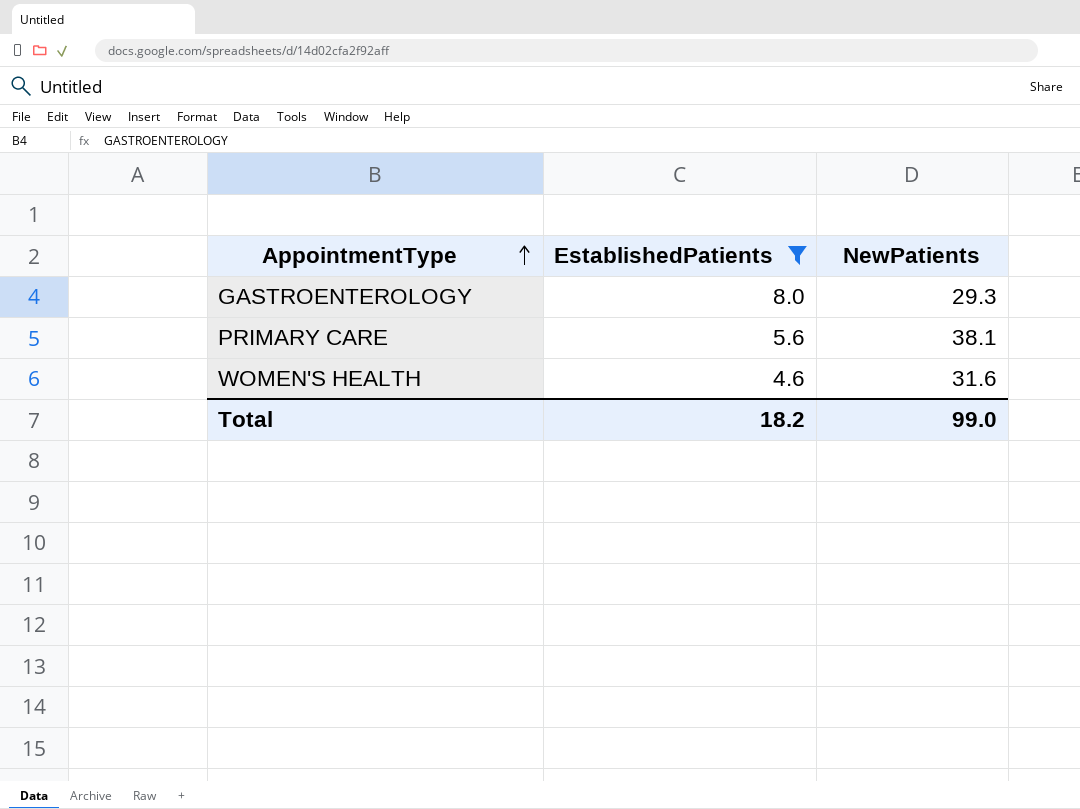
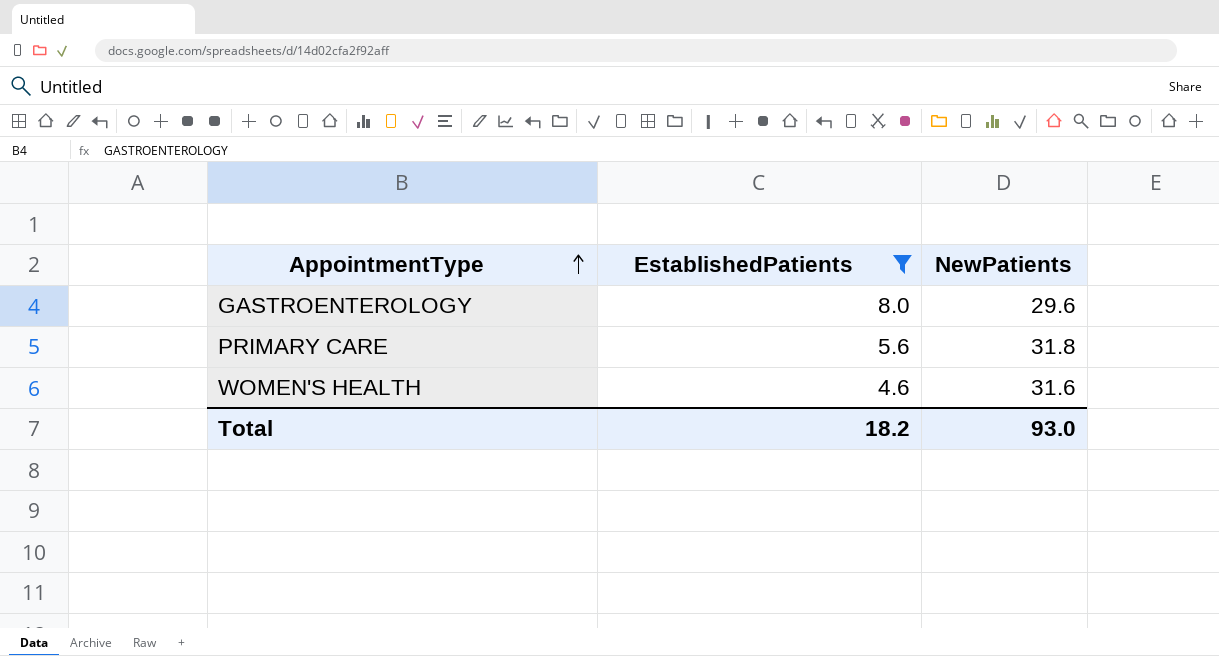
GASTROENTEROLOGY | NewPatients: 29.3 -> 29.6
PRIMARY CARE | NewPatients: 38.1 -> 31.8
Total | NewPatients: 99.0 -> 93.0

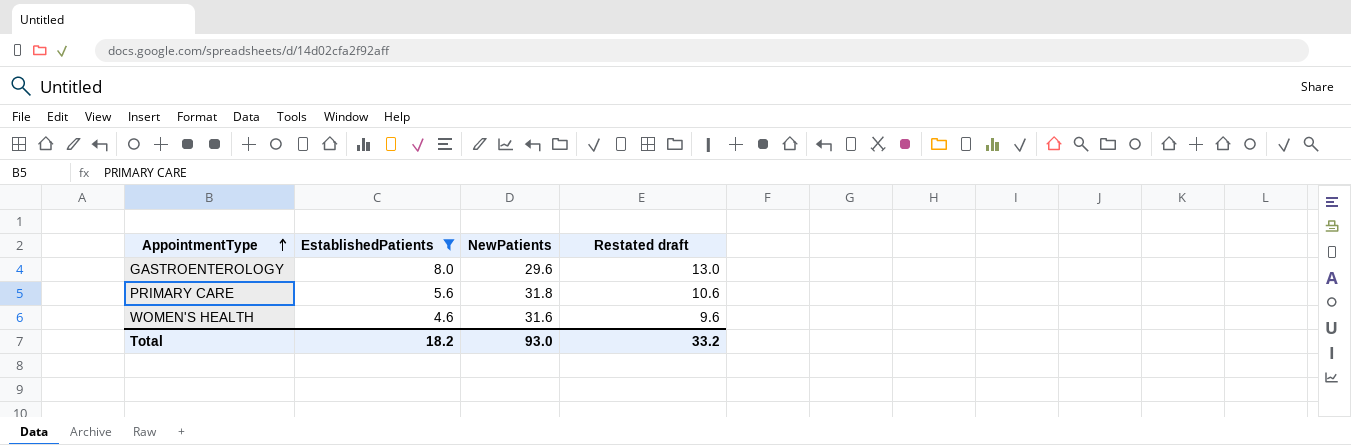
column Restated draft | formula: none -> [EstablishedPatients] + 5

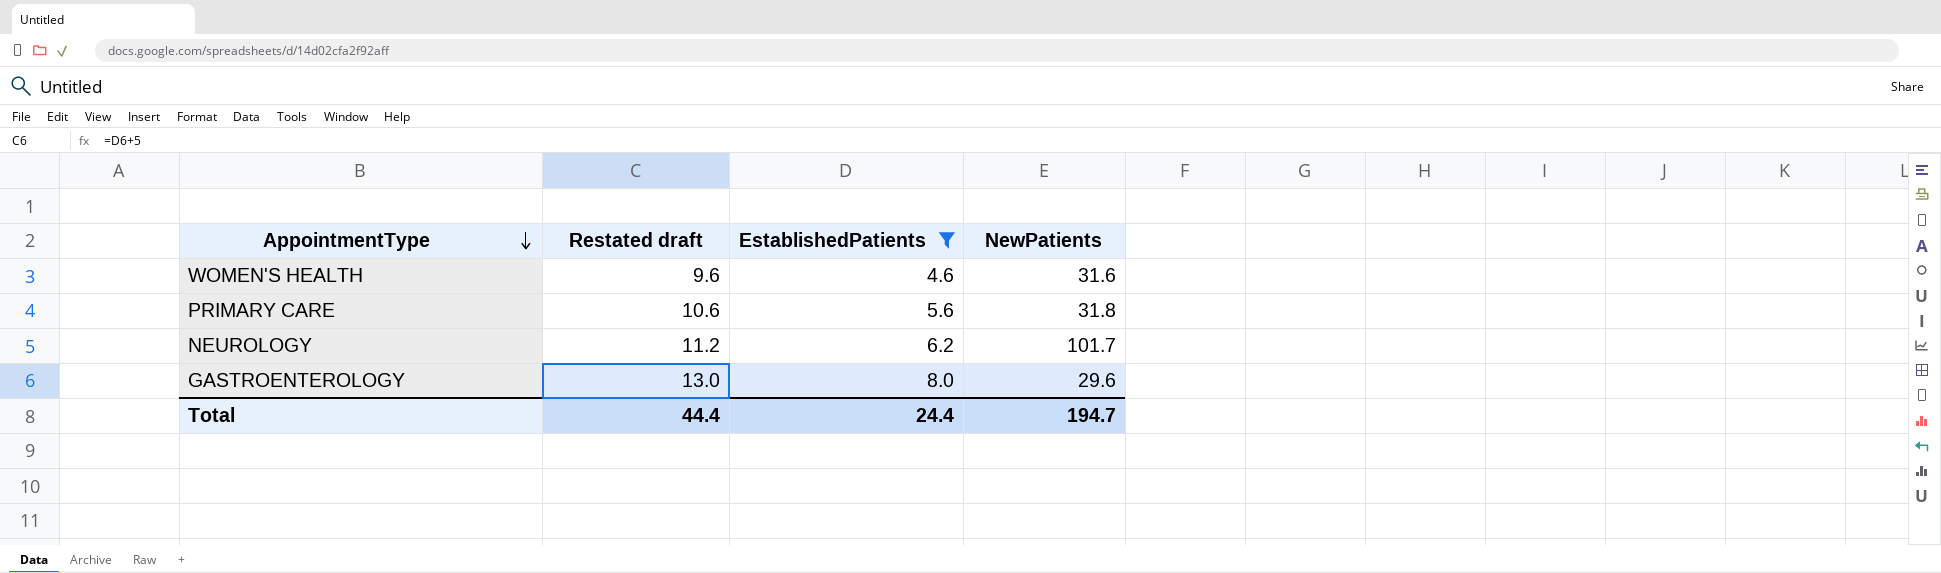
row order: AppointmentType ascending -> AppointmentType descending
column Restated draft | position: 4 -> 2
row NEUROLOGY: none -> 11.2 | 6.2 | 101.7
Total | Restated draft: 33.2 -> 44.4
Total | EstablishedPatients: 18.2 -> 24.4
Total | NewPatients: 93.0 -> 194.7

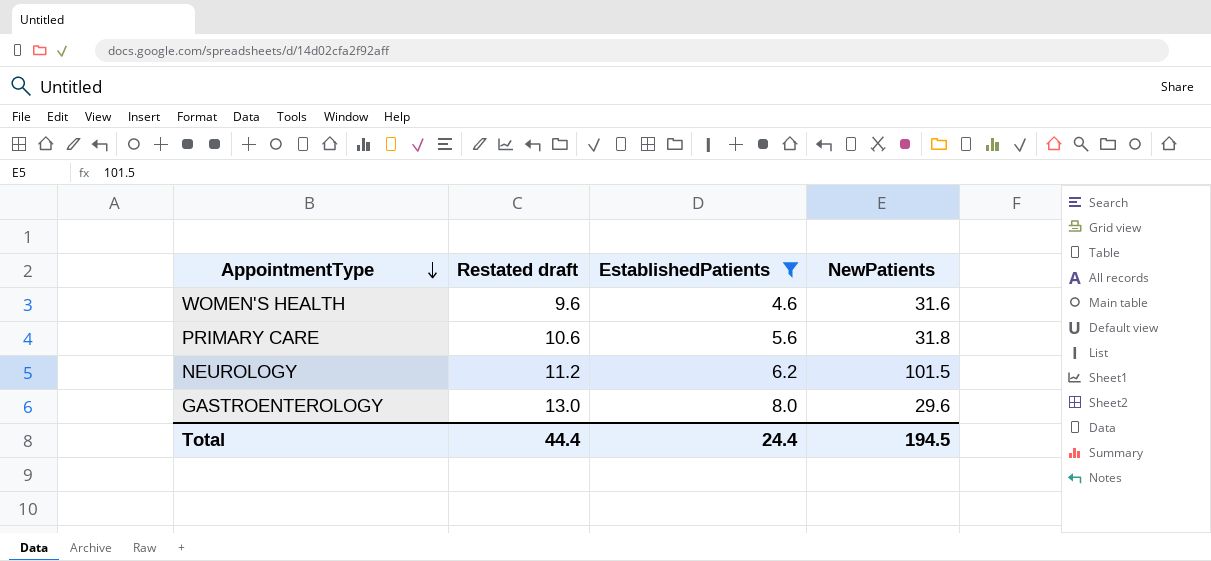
NEUROLOGY | NewPatients: 101.7 -> 101.5
Total | NewPatients: 194.7 -> 194.5

